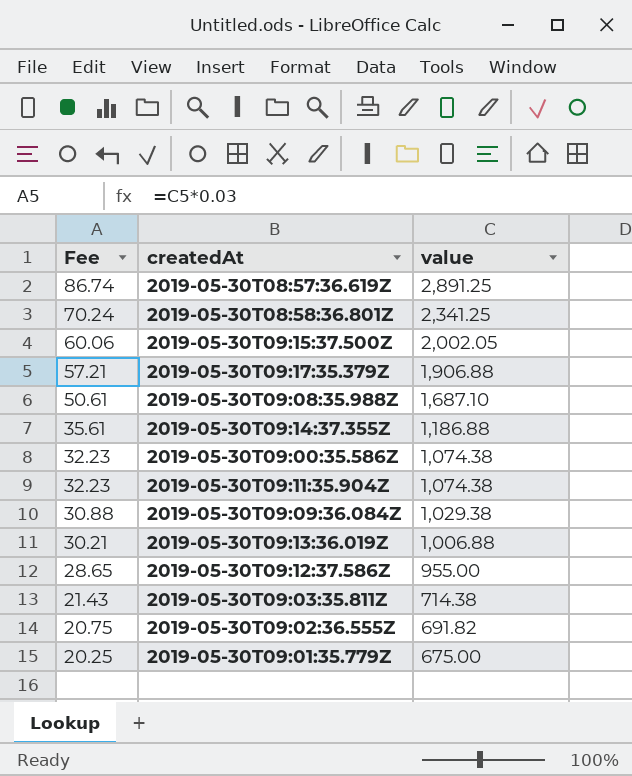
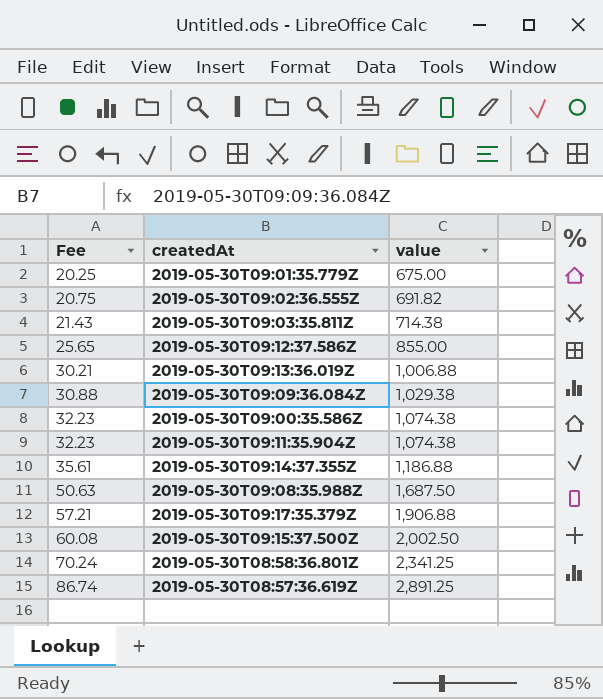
row order: Fee descending -> Fee ascending
2019-05-30T09:12:37.586Z | Fee: 28.65 -> 25.65
2019-05-30T09:12:37.586Z | value: 955.00 -> 855.00
2019-05-30T09:08:35.988Z | Fee: 50.61 -> 50.63
2019-05-30T09:08:35.988Z | value: 1,687.10 -> 1,687.50
2019-05-30T09:15:37.500Z | Fee: 60.06 -> 60.08
2019-05-30T09:15:37.500Z | value: 2,002.05 -> 2,002.50

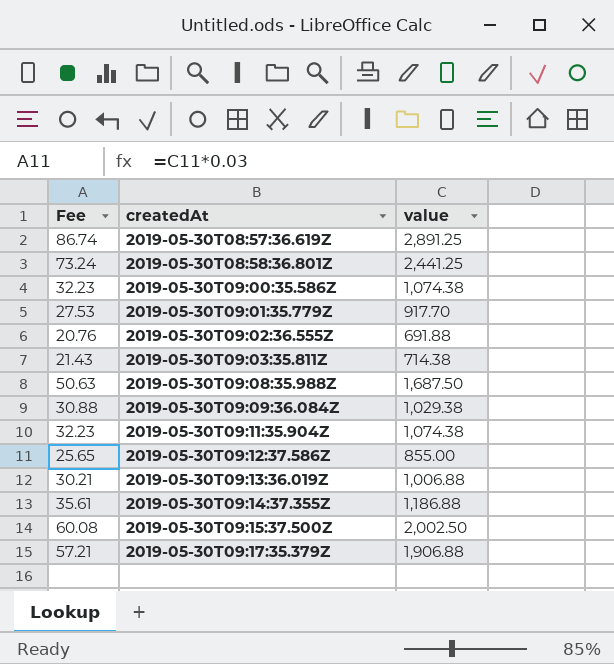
row order: Fee ascending -> createdAt ascending
2019-05-30T08:58:36.801Z | Fee: 70.24 -> 73.24
2019-05-30T08:58:36.801Z | value: 2,341.25 -> 2,441.25
2019-05-30T09:01:35.779Z | Fee: 20.25 -> 27.53
2019-05-30T09:01:35.779Z | value: 675.00 -> 917.70
2019-05-30T09:02:36.555Z | Fee: 20.75 -> 20.76
2019-05-30T09:02:36.555Z | value: 691.82 -> 691.88

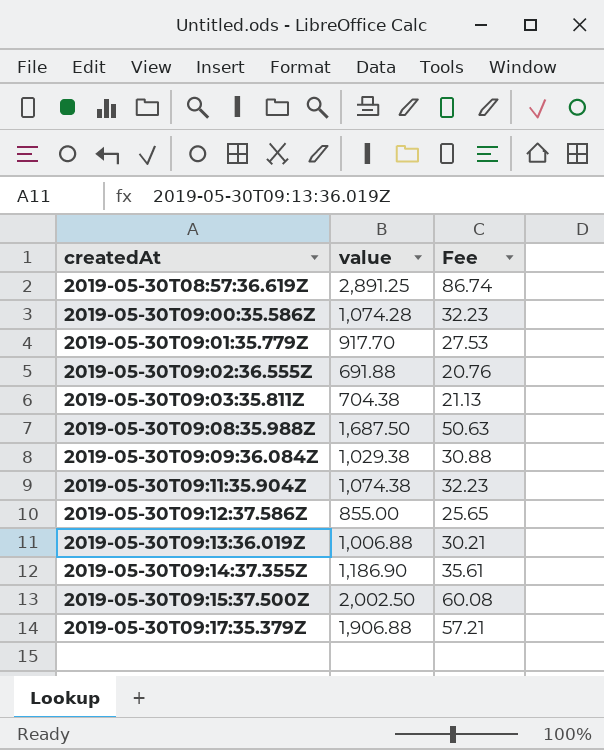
column Fee | position: 1 -> 3
row 2019-05-30T08:58:36.801Z: 73.24 | 2,441.25 -> none
2019-05-30T09:00:35.586Z | value: 1,074.38 -> 1,074.28
2019-05-30T09:03:35.811Z | value: 714.38 -> 704.38
2019-05-30T09:03:35.811Z | Fee: 21.43 -> 21.13
2019-05-30T09:14:37.355Z | value: 1,186.88 -> 1,186.90

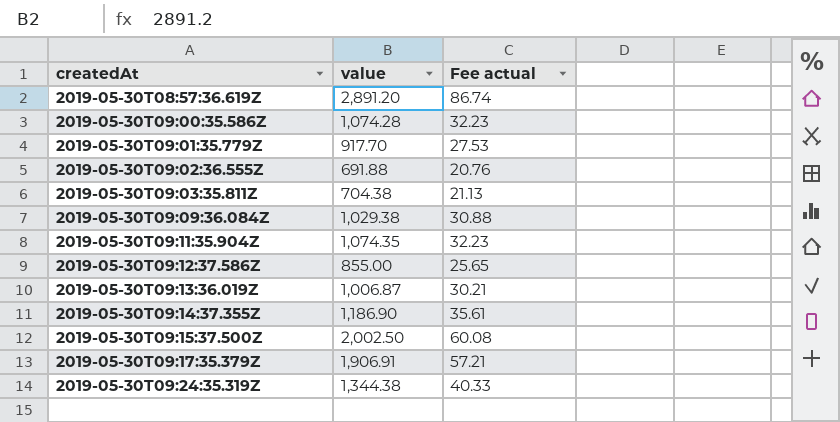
column name: Fee -> Fee actual
row 2019-05-30T09:08:35.988Z: 1,687.50 | 50.63 -> none
2019-05-30T08:57:36.619Z | value: 2,891.25 -> 2,891.20
2019-05-30T09:11:35.904Z | value: 1,074.38 -> 1,074.35
2019-05-30T09:13:36.019Z | value: 1,006.88 -> 1,006.87
2019-05-30T09:17:35.379Z | value: 1,906.88 -> 1,906.91
row 2019-05-30T09:24:35.319Z: none -> 1,344.38 | 40.33

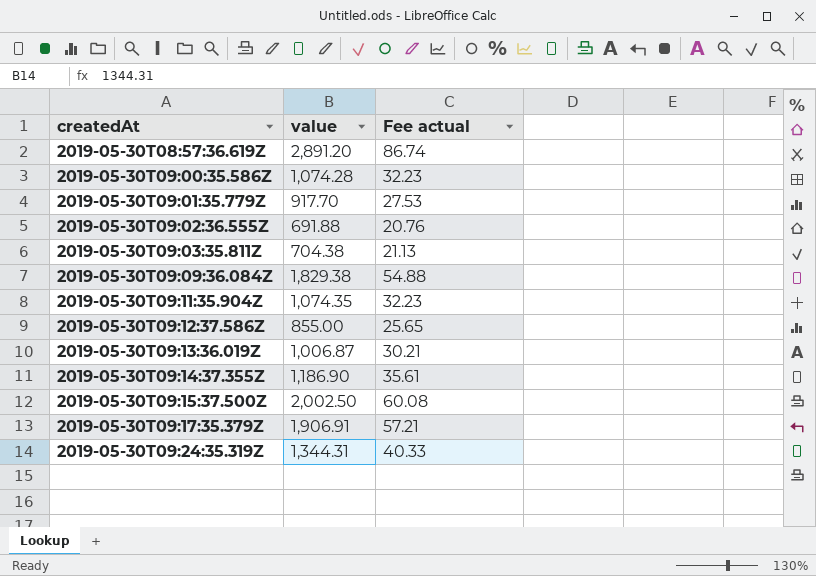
2019-05-30T09:09:36.084Z | value: 1,029.38 -> 1,829.38
2019-05-30T09:09:36.084Z | Fee actual: 30.88 -> 54.88
2019-05-30T09:24:35.319Z | value: 1,344.38 -> 1,344.31

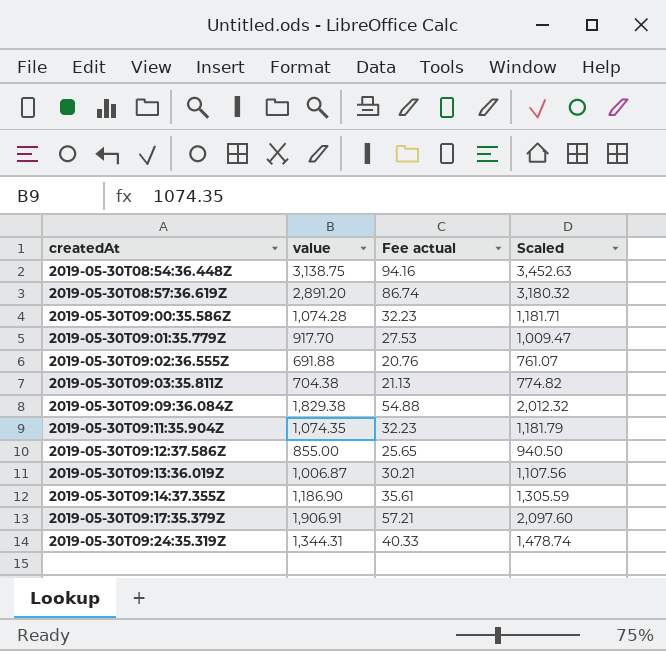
column Scaled | formula: none -> [value] * 1.1
row 2019-05-30T09:15:37.500Z: 2,002.50 | 60.08 -> none
row 2019-05-30T08:54:36.448Z: none -> 3,138.75 | 94.16 | 3,452.63

